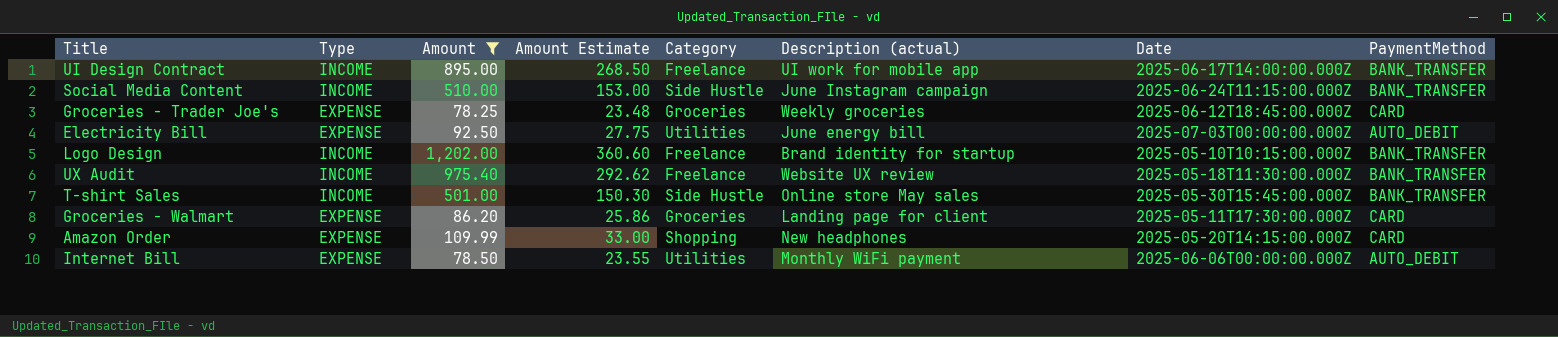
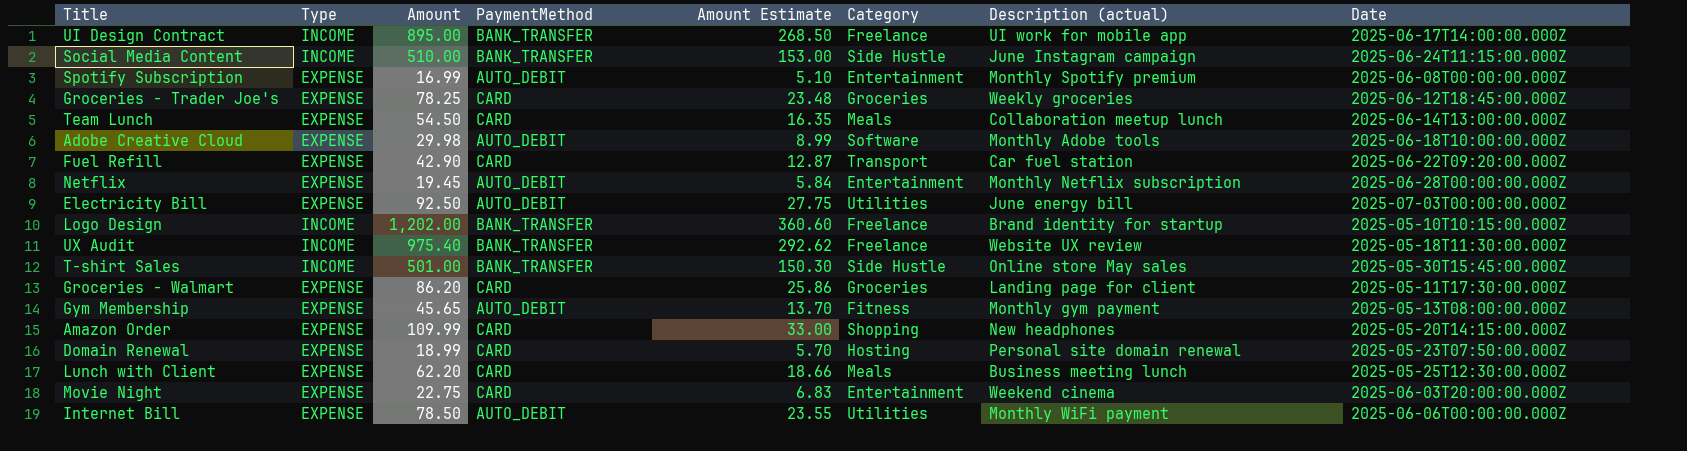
filter: Amount >= 78.25 -> none
column PaymentMethod | position: 8 -> 4

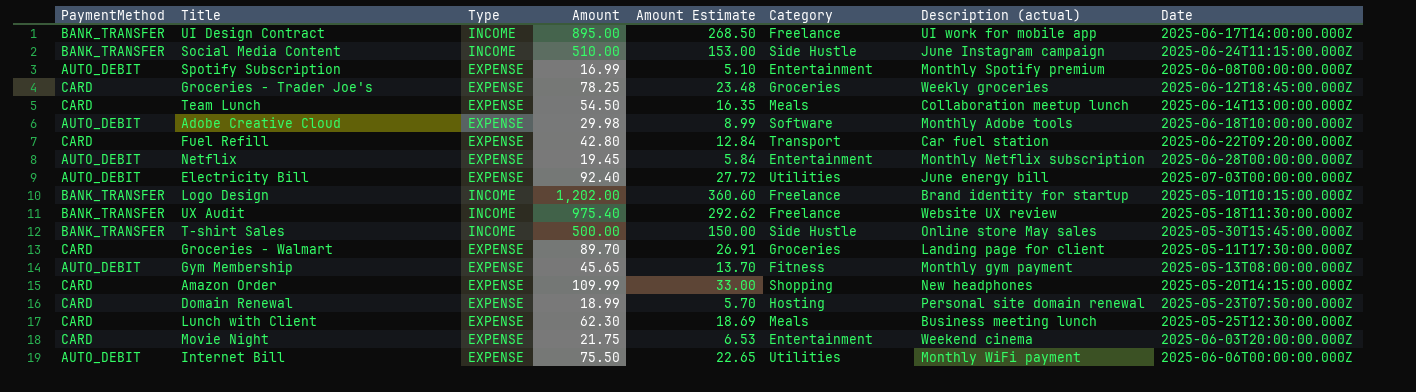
column PaymentMethod | position: 4 -> 1
Fuel Refill | Amount: 42.90 -> 42.80
Fuel Refill | Amount Estimate: 12.87 -> 12.84
Electricity Bill | Amount: 92.50 -> 92.40
Electricity Bill | Amount Estimate: 27.75 -> 27.72
T-shirt Sales | Amount: 501.00 -> 500.00
T-shirt Sales | Amount Estimate: 150.30 -> 150.00
Groceries - Walmart | Amount: 86.20 -> 89.70
Groceries - Walmart | Amount Estimate: 25.86 -> 26.91
Lunch with Client | Amount: 62.20 -> 62.30
Lunch with Client | Amount Estimate: 18.66 -> 18.69
Movie Night | Amount: 22.75 -> 21.75
Movie Night | Amount Estimate: 6.83 -> 6.53
Internet Bill | Amount: 78.50 -> 75.50
Internet Bill | Amount Estimate: 23.55 -> 22.65

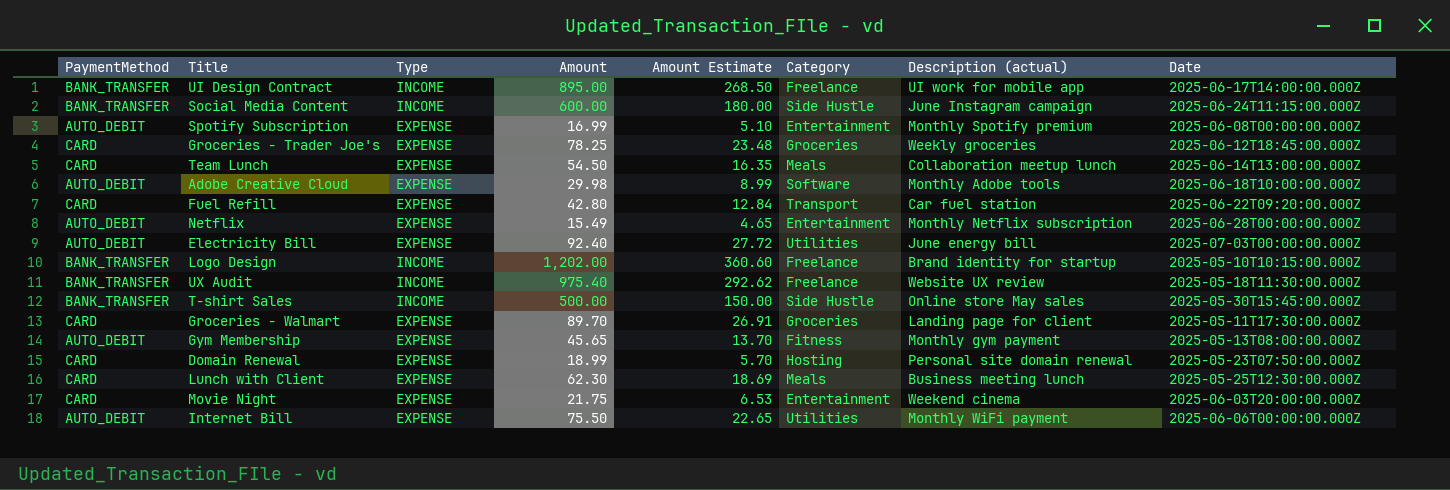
row Amazon Order: CARD | EXPENSE | 109.99 | 33.00 | Shopping | New headphones | 2025-05-20T14:15:00.000Z -> none
Social Media Content | Amount: 510.00 -> 600.00
Social Media Content | Amount Estimate: 153.00 -> 180.00
Netflix | Amount: 19.45 -> 15.49
Netflix | Amount Estimate: 5.84 -> 4.65

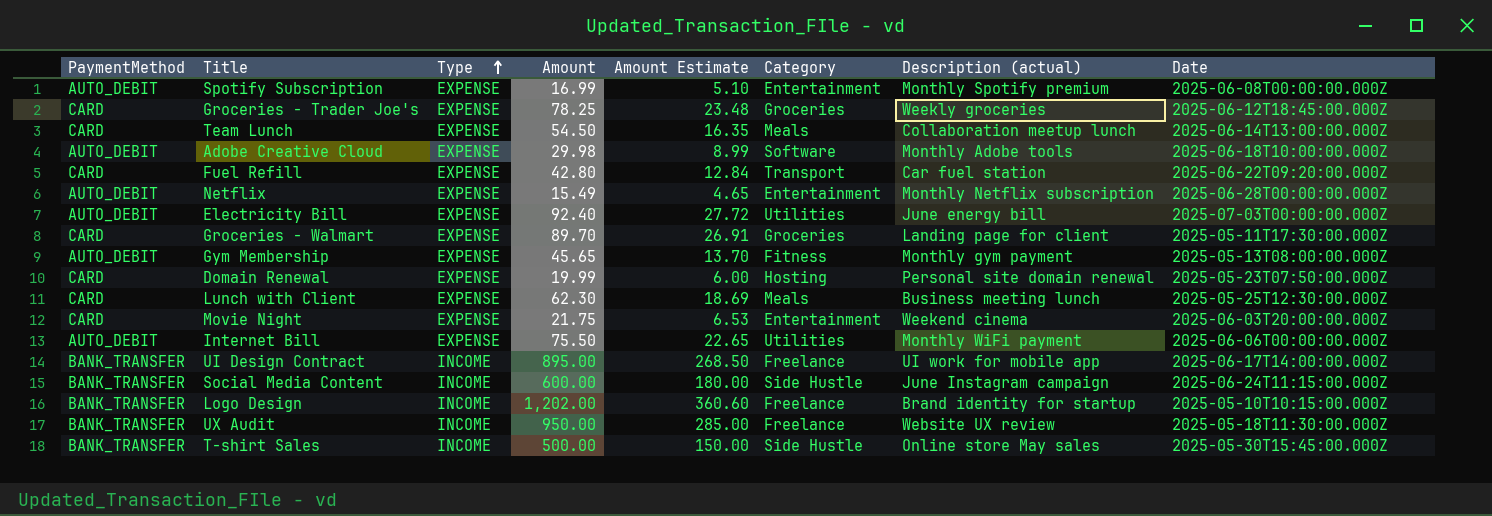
row order: none -> Type ascending
Domain Renewal | Amount: 18.99 -> 19.99
Domain Renewal | Amount Estimate: 5.70 -> 6.00
UX Audit | Amount: 975.40 -> 950.00
UX Audit | Amount Estimate: 292.62 -> 285.00

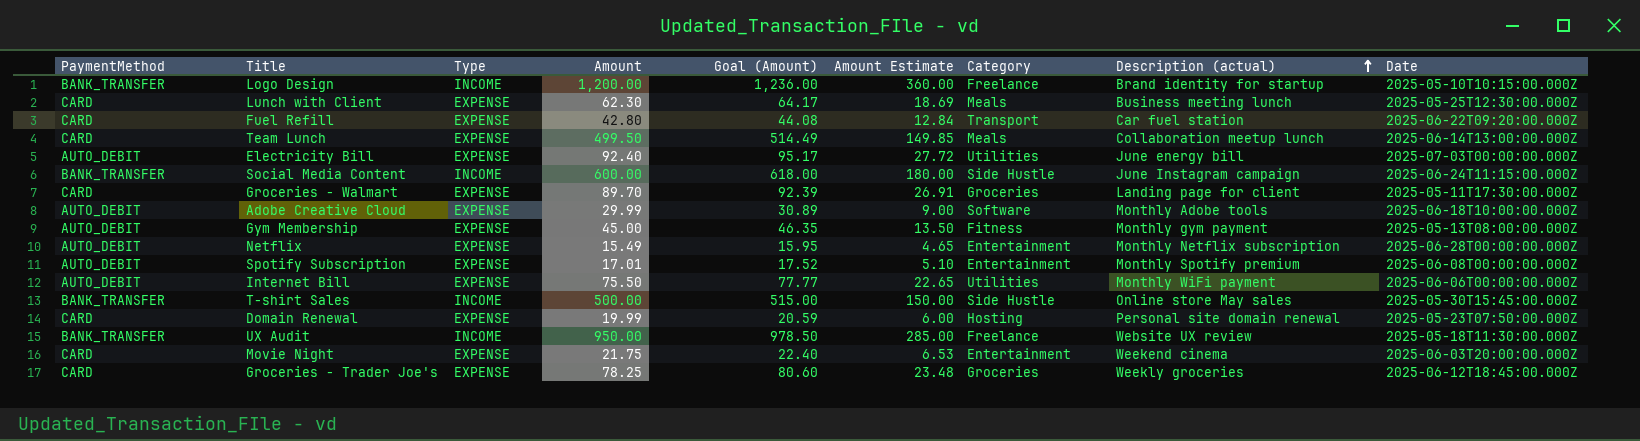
row order: Type ascending -> Description (actual) ascending
column Goal (Amount) | formula: none -> [Amount] * 1.03
row UI Design Contract: BANK_TRANSFER | INCOME | 895.00 | 268.50 | Freelance | UI work for mobile app | 2025-06-17T14:00:00.000Z -> none
Logo Design | Amount: 1,202.00 -> 1,200.00
Logo Design | Amount Estimate: 360.60 -> 360.00
Team Lunch | Amount: 54.50 -> 499.50
Team Lunch | Amount Estimate: 16.35 -> 149.85
Adobe Creative Cloud | Amount: 29.98 -> 29.99
Adobe Creative Cloud | Amount Estimate: 8.99 -> 9.00
Gym Membership | Amount: 45.65 -> 45.00
Gym Membership | Amount Estimate: 13.70 -> 13.50
Spotify Subscription | Amount: 16.99 -> 17.01

